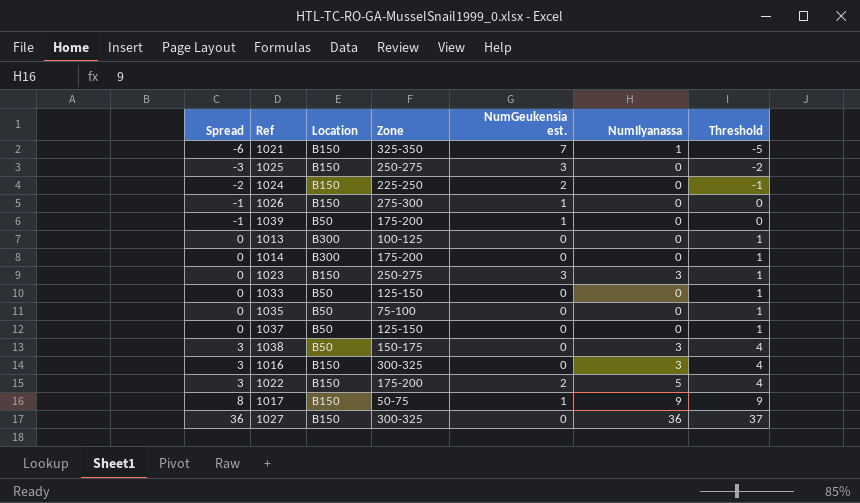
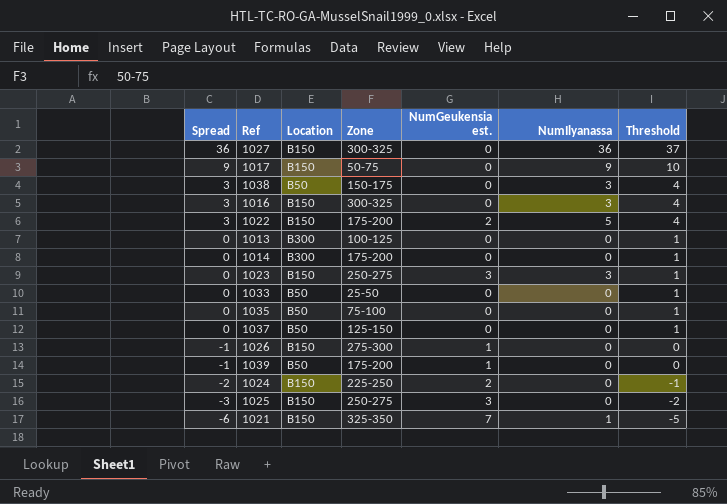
row order: Spread ascending -> Spread descending
1017 | Spread: 8 -> 9
1017 | NumGeukensia est.: 1 -> 0
1017 | Threshold: 9 -> 10
1033 | Zone: 125-150 -> 25-50

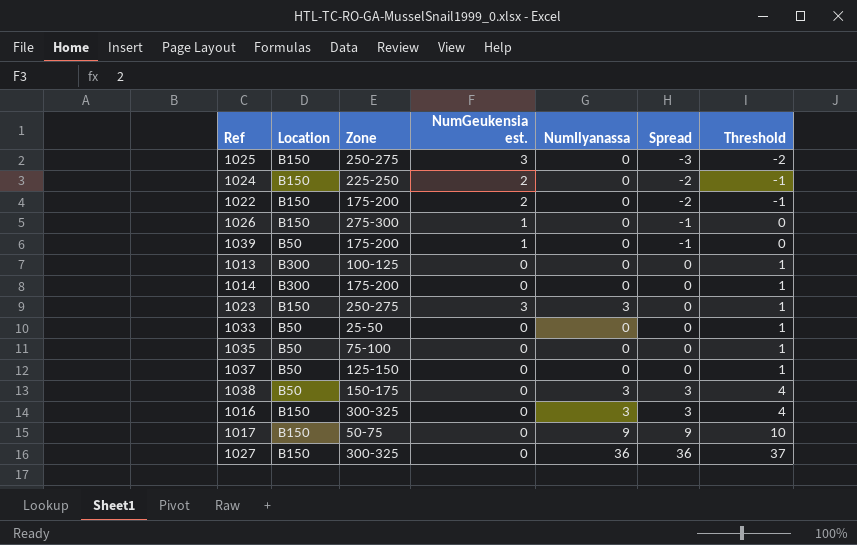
row order: Spread descending -> Spread ascending
column Spread | position: 1 -> 6
row 1021: -6 | B150 | 325-350 | 7 | 1 | -5 -> none
1022 | NumIlyanassa: 5 -> 0
1022 | Spread: 3 -> -2
1022 | Threshold: 4 -> -1

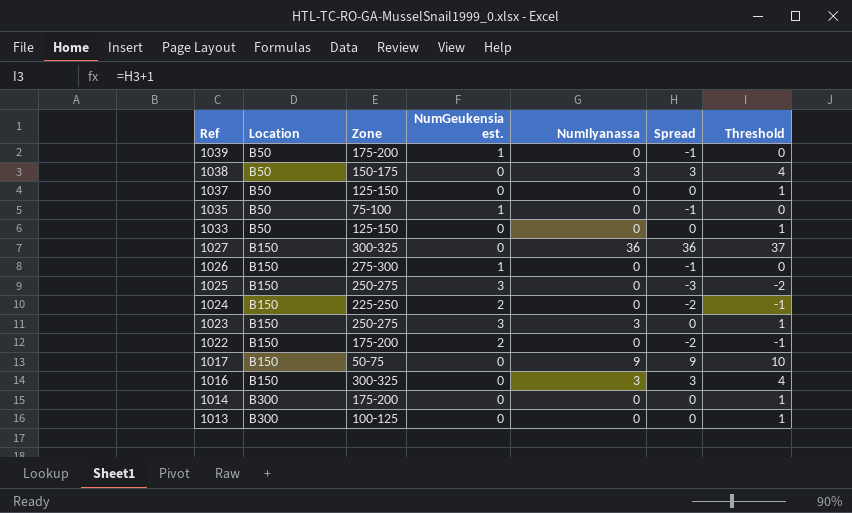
row order: Spread ascending -> Ref descending
1035 | NumGeukensia est.: 0 -> 1
1035 | Spread: 0 -> -1
1035 | Threshold: 1 -> 0
1033 | Zone: 25-50 -> 125-150

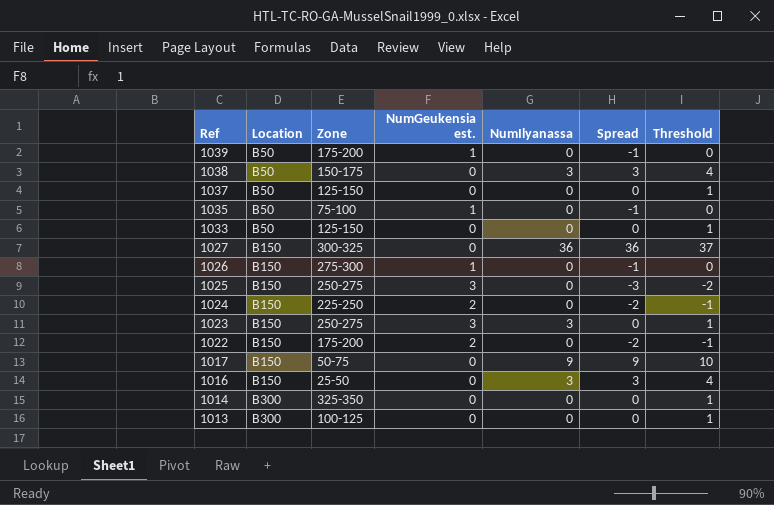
1016 | Zone: 300-325 -> 25-50
1014 | Zone: 175-200 -> 325-350

